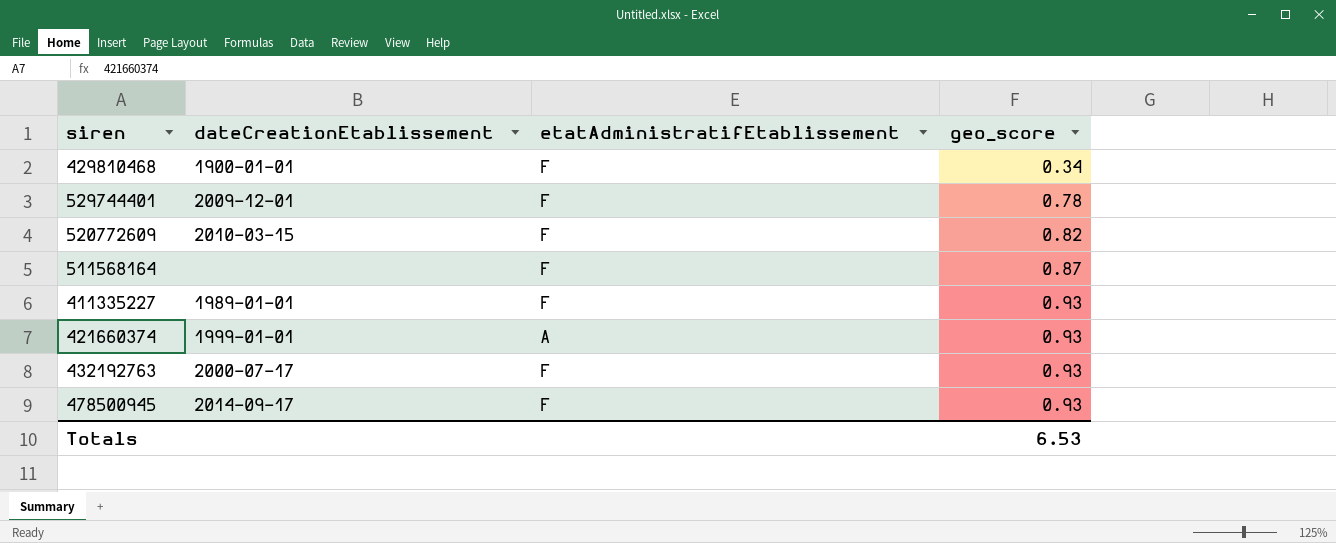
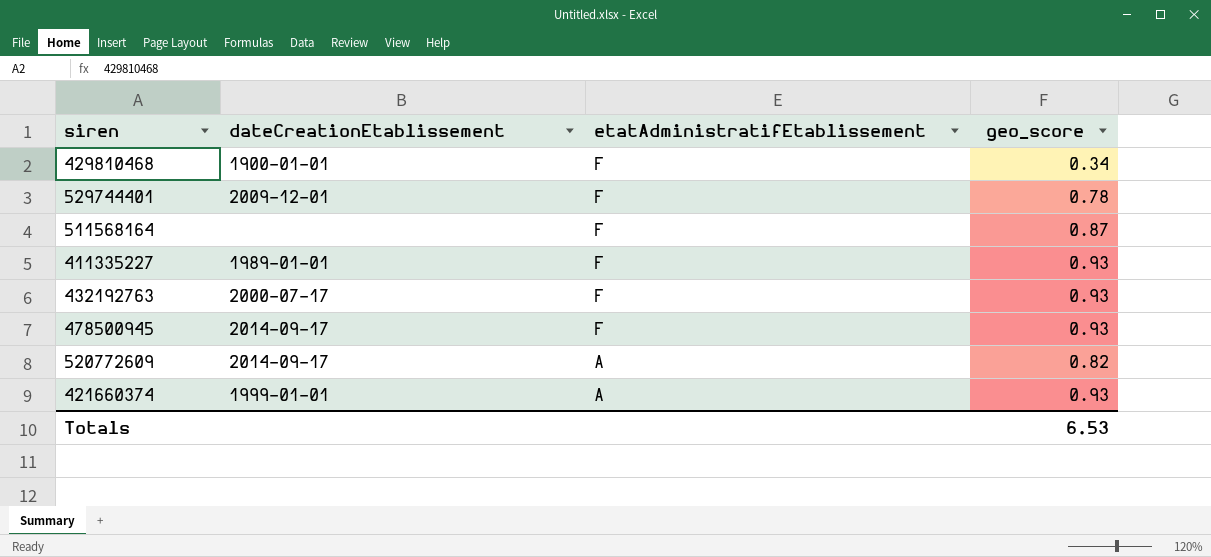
row order: geo_score ascending -> etatAdministratifEtablissement descending
520772609 | dateCreationEtablissement: 2010-03-15 -> 2014-09-17
520772609 | etatAdministratifEtablissement: F -> A

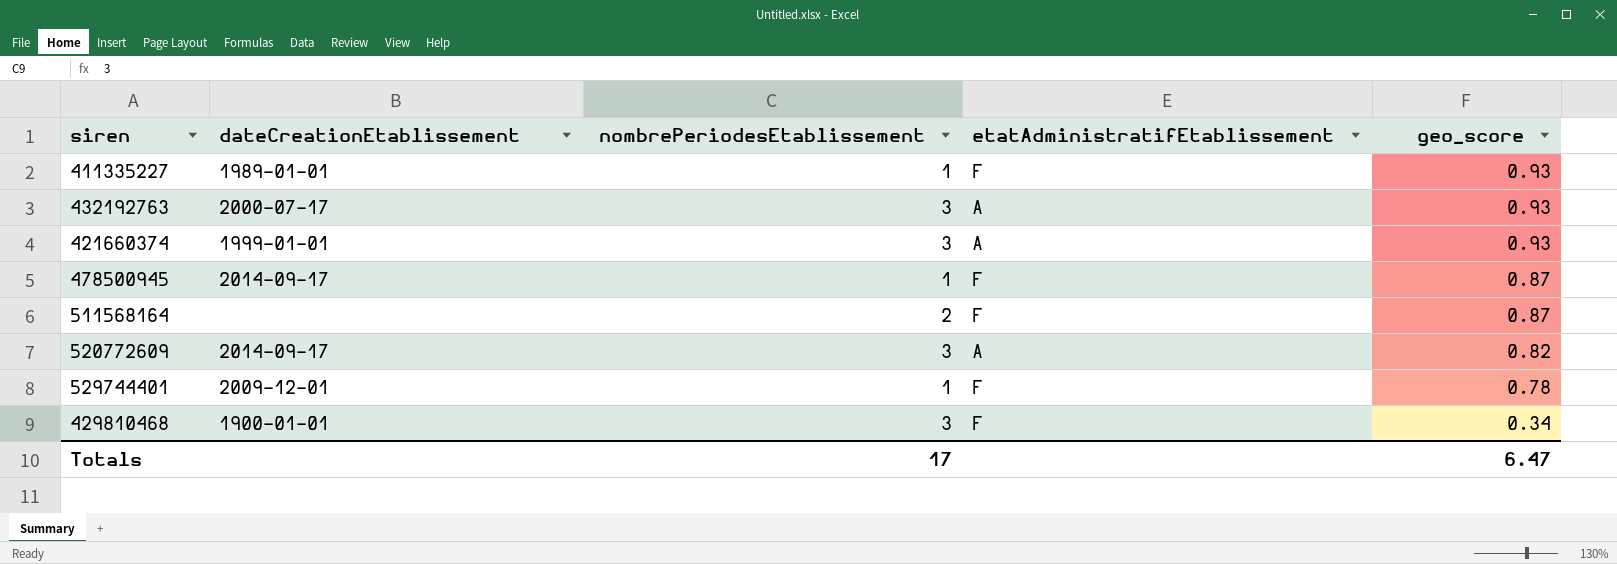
row order: etatAdministratifEtablissement descending -> geo_score descending
column nombrePeriodesEtablissement | position: none -> 3
432192763 | etatAdministratifEtablissement: F -> A
478500945 | geo_score: 0.93 -> 0.87
Totals | geo_score: 6.53 -> 6.47

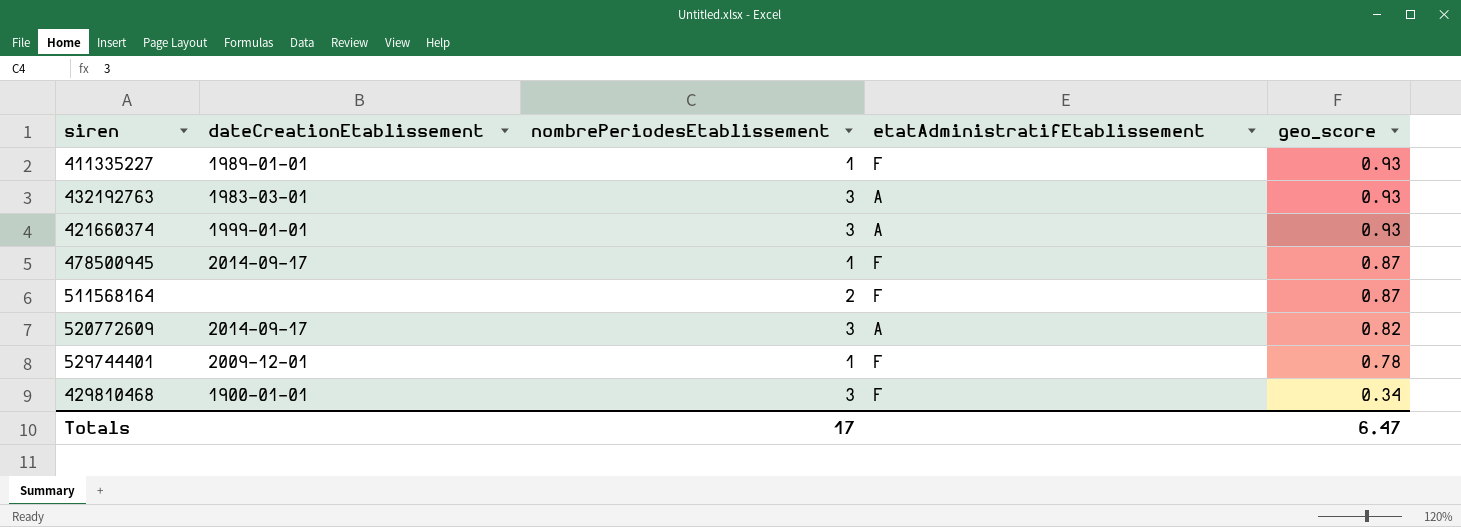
432192763 | dateCreationEtablissement: 2000-07-17 -> 1983-03-01

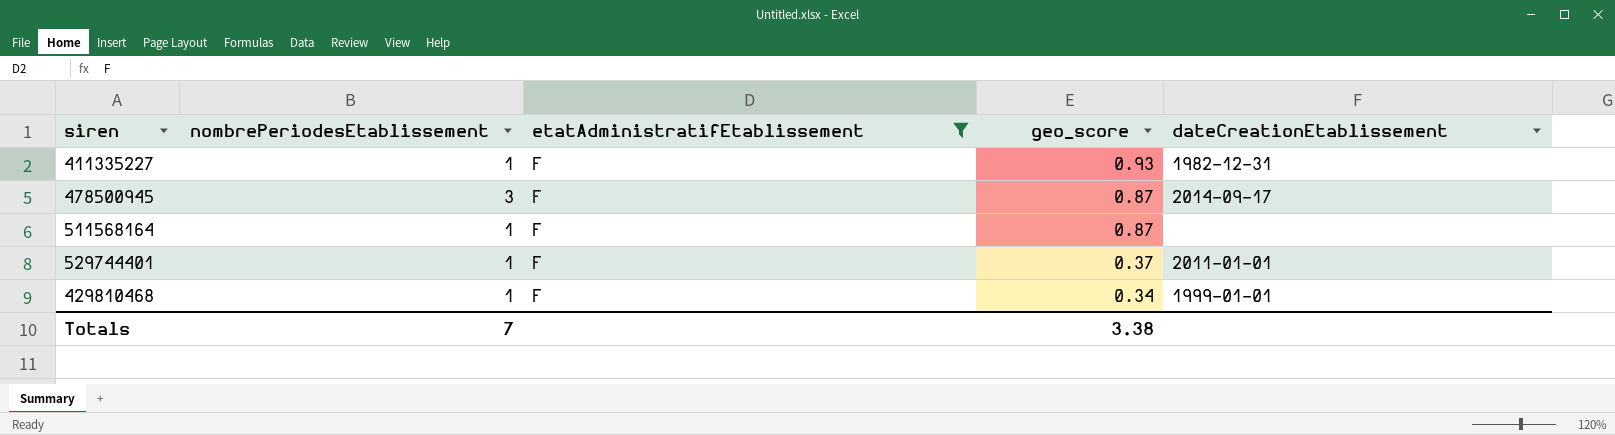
filter: none -> etatAdministratifEtablissement = F
column dateCreationEtablissement | position: 2 -> 5
411335227 | dateCreationEtablissement: 1989-01-01 -> 1982-12-31
478500945 | nombrePeriodesEtablissement: 1 -> 3
511568164 | nombrePeriodesEtablissement: 2 -> 1
529744401 | geo_score: 0.78 -> 0.37
529744401 | dateCreationEtablissement: 2009-12-01 -> 2011-01-01
429810468 | nombrePeriodesEtablissement: 3 -> 1
429810468 | dateCreationEtablissement: 1900-01-01 -> 1999-01-01
Totals | nombrePeriodesEtablissement: 17 -> 7
Totals | geo_score: 6.47 -> 3.38

